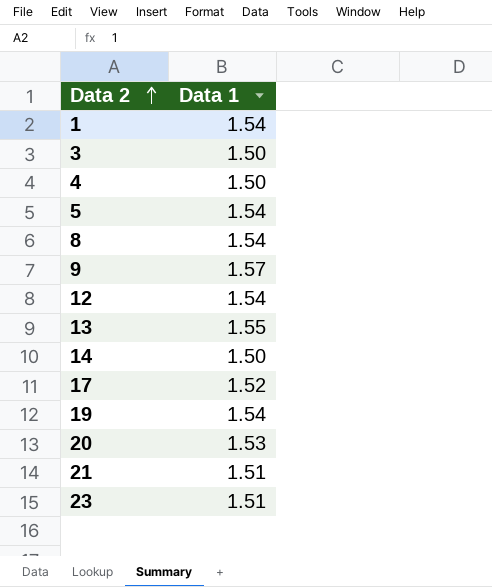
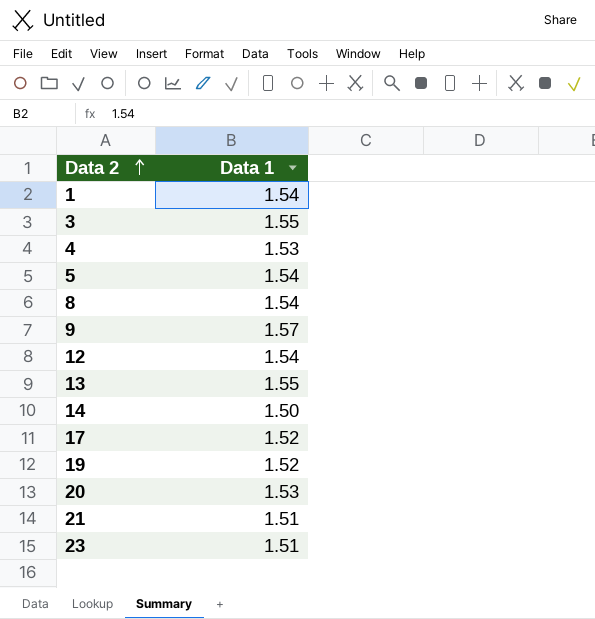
3 | Data 1: 1.50 -> 1.55
4 | Data 1: 1.50 -> 1.53
19 | Data 1: 1.54 -> 1.52

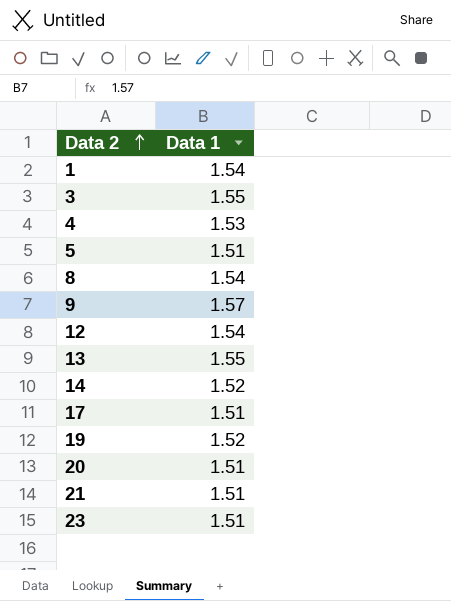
5 | Data 1: 1.54 -> 1.51
14 | Data 1: 1.50 -> 1.52
17 | Data 1: 1.52 -> 1.51
20 | Data 1: 1.53 -> 1.51

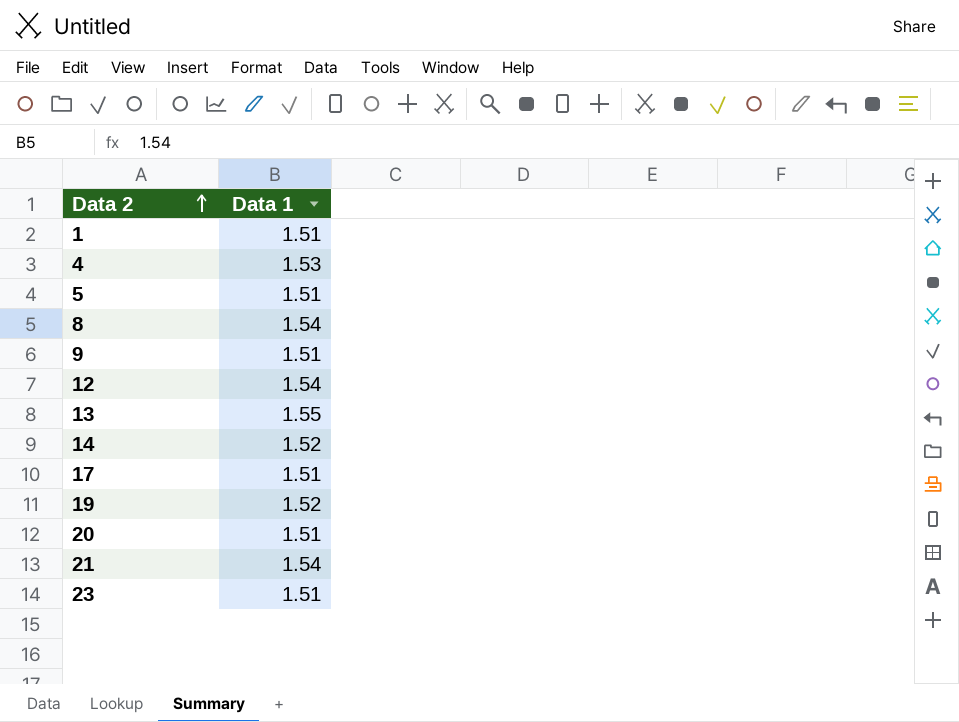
row 3: 1.55 -> none
1 | Data 1: 1.54 -> 1.51
9 | Data 1: 1.57 -> 1.51
21 | Data 1: 1.51 -> 1.54

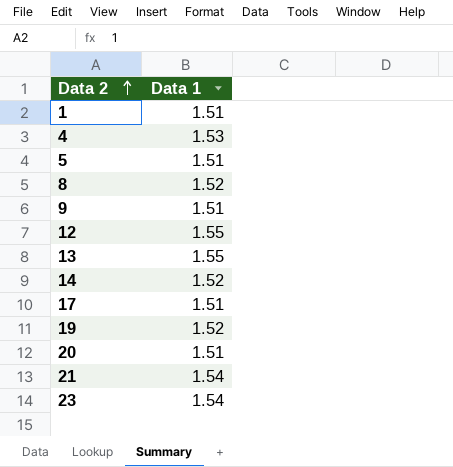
8 | Data 1: 1.54 -> 1.52
12 | Data 1: 1.54 -> 1.55
23 | Data 1: 1.51 -> 1.54

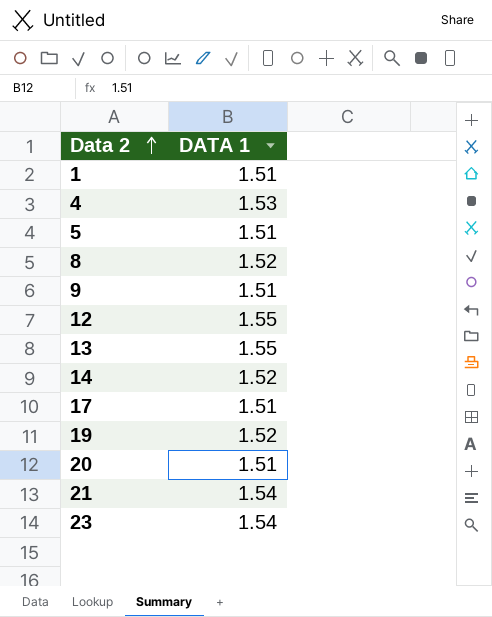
column name: Data 1 -> DATA 1

